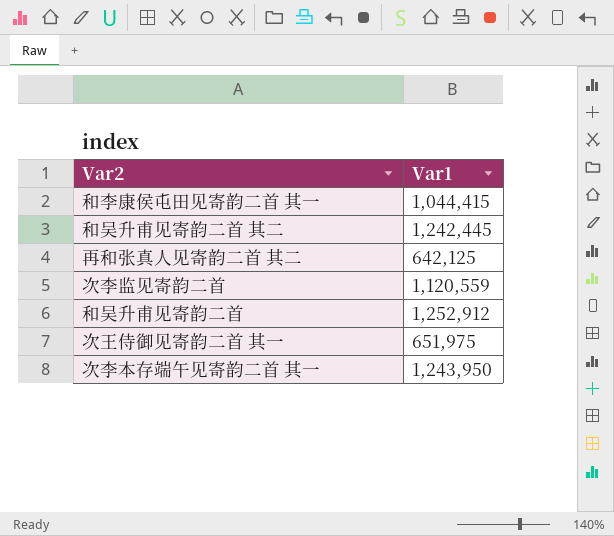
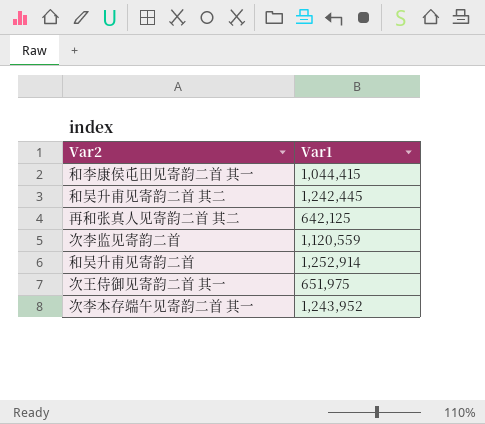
和吴升甫见寄韵二首 | Var1: 1,252,912 -> 1,252,914
次李本存端午见寄韵二首 其一 | Var1: 1,243,950 -> 1,243,952

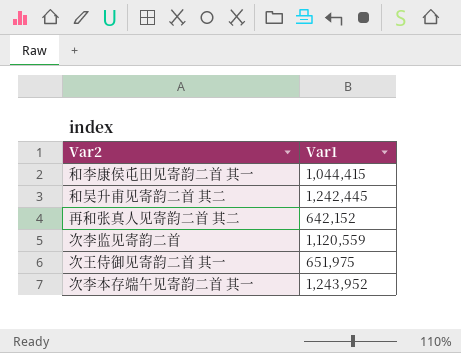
row 和吴升甫见寄韵二首: 1,252,914 -> none
再和张真人见寄韵二首 其二 | Var1: 642,125 -> 642,152

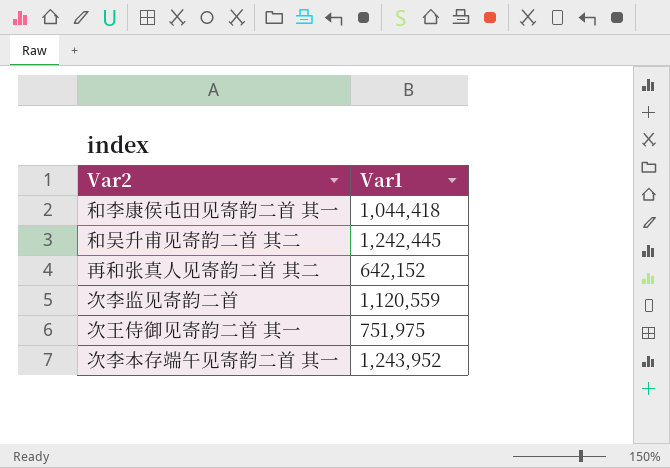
和李康侯屯田见寄韵二首 其一 | Var1: 1,044,415 -> 1,044,418
次王侍御见寄韵二首 其一 | Var1: 651,975 -> 751,975

